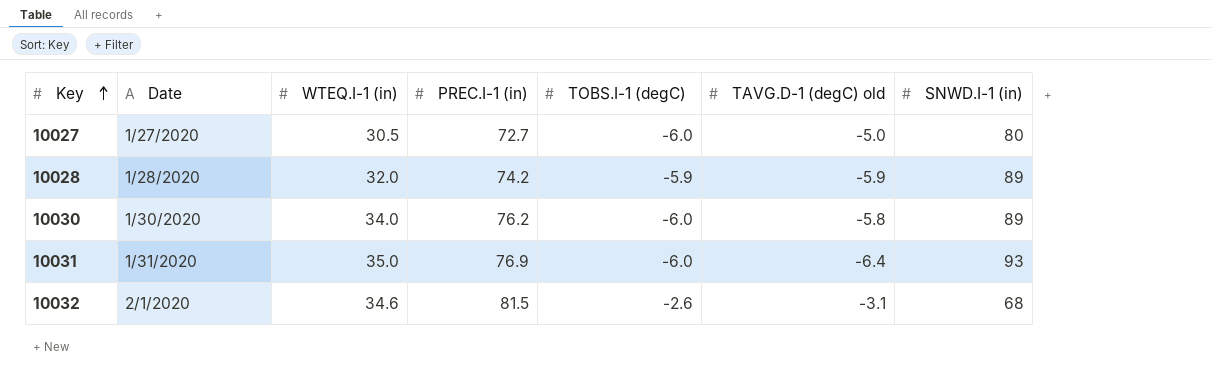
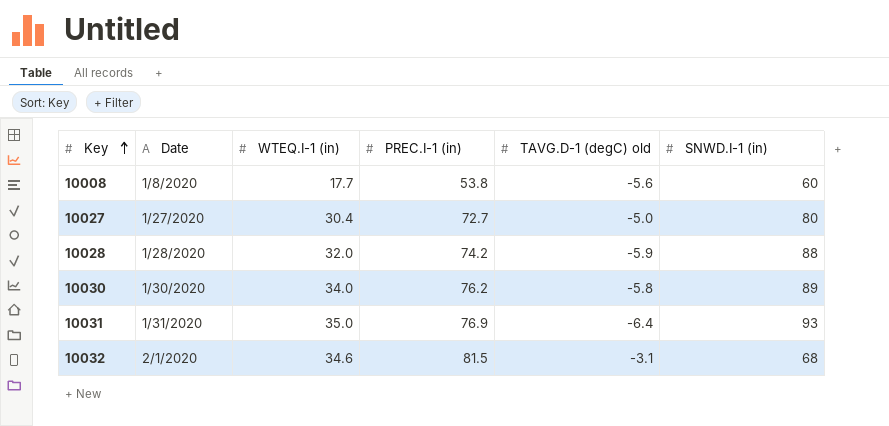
column TOBS.I-1 (degC) | position: 5 -> none
row 10008: none -> 1/8/2020 | 17.7 | 53.8 | -5.6 | 60
10027 | WTEQ.I-1 (in): 30.5 -> 30.4
10028 | SNWD.I-1 (in): 89 -> 88

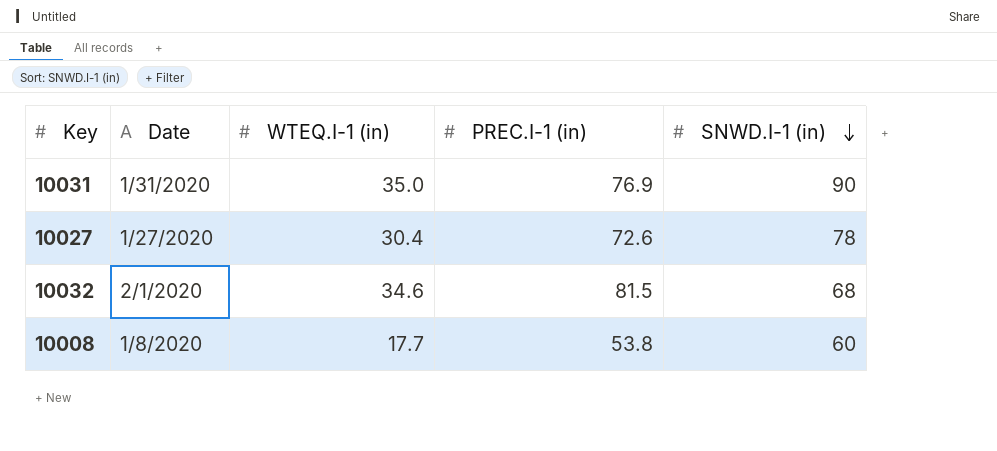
row order: Key ascending -> SNWD.I-1 (in) descending
column TAVG.D-1 (degC) old | position: 5 -> none
row 10028: 1/28/2020 | 32.0 | 74.2 | -5.9 | 88 -> none
row 10030: 1/30/2020 | 34.0 | 76.2 | -5.8 | 89 -> none
10031 | SNWD.I-1 (in): 93 -> 90
10027 | PREC.I-1 (in): 72.7 -> 72.6
10027 | SNWD.I-1 (in): 80 -> 78

